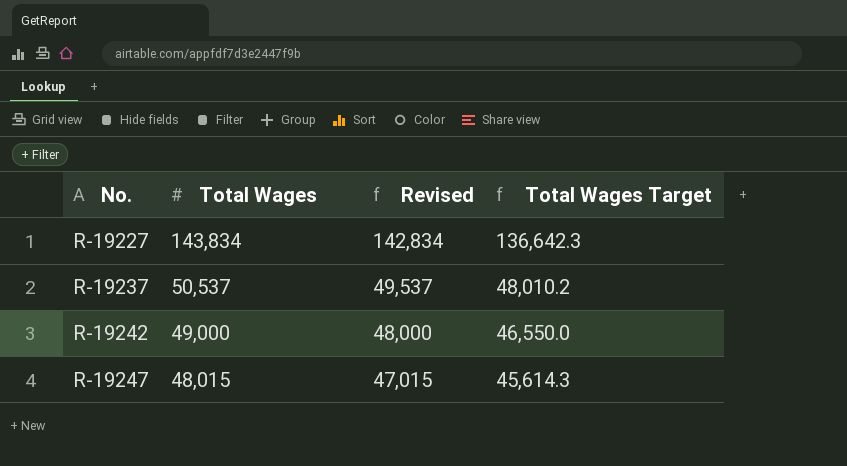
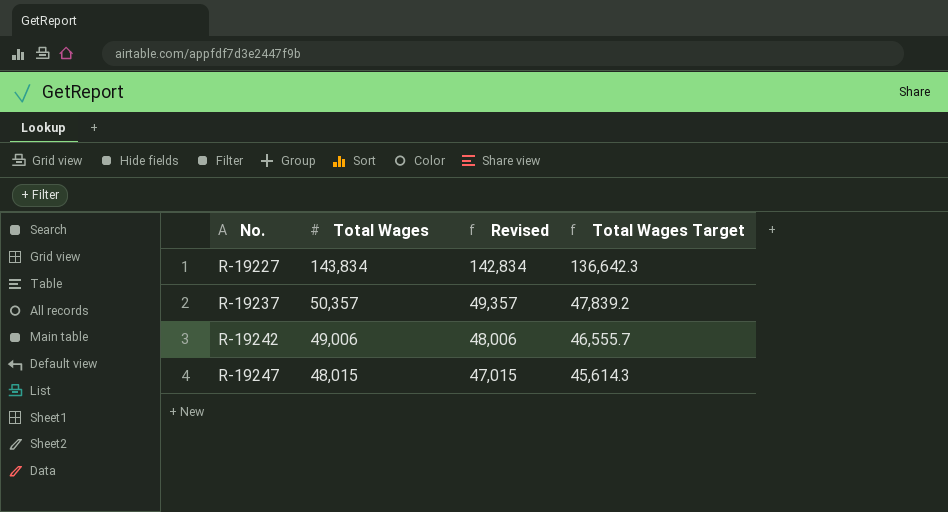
R-19237 | Total Wages: 50,537 -> 50,357
R-19237 | Revised: 49,537 -> 49,357
R-19237 | Total Wages Target: 48,010.2 -> 47,839.2
R-19242 | Total Wages: 49,000 -> 49,006
R-19242 | Revised: 48,000 -> 48,006
R-19242 | Total Wages Target: 46,550.0 -> 46,555.7

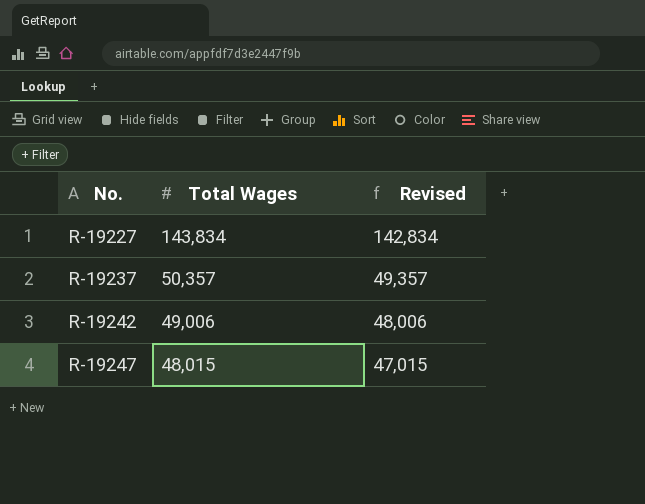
column Total Wages Target | formula: [Total Wages] * 0.95 -> none

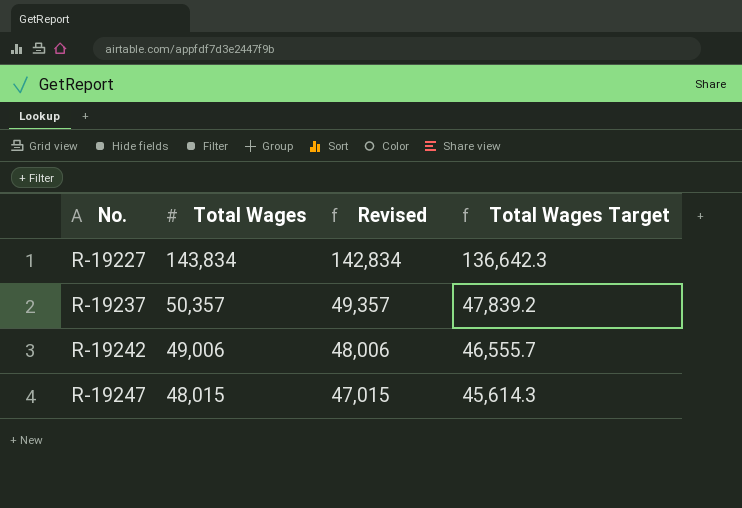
column Total Wages Target | formula: none -> [Total Wages] * 0.95

